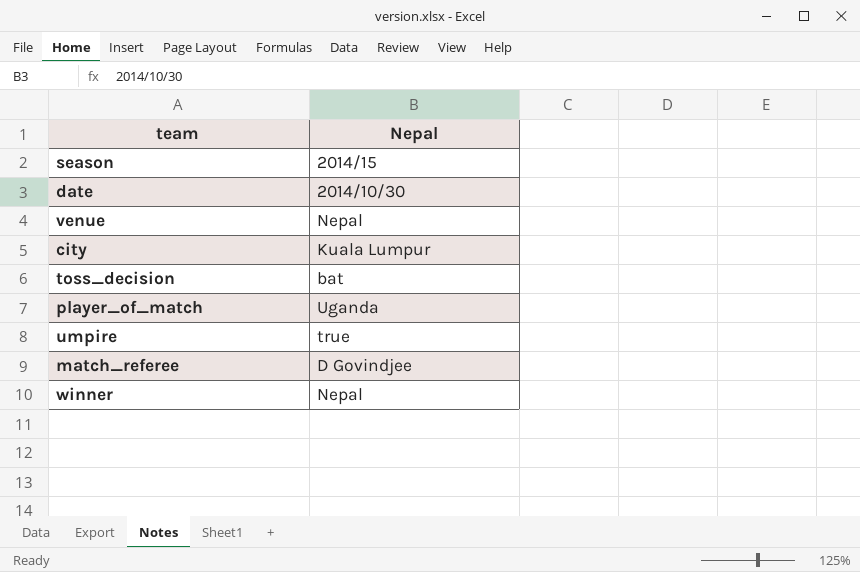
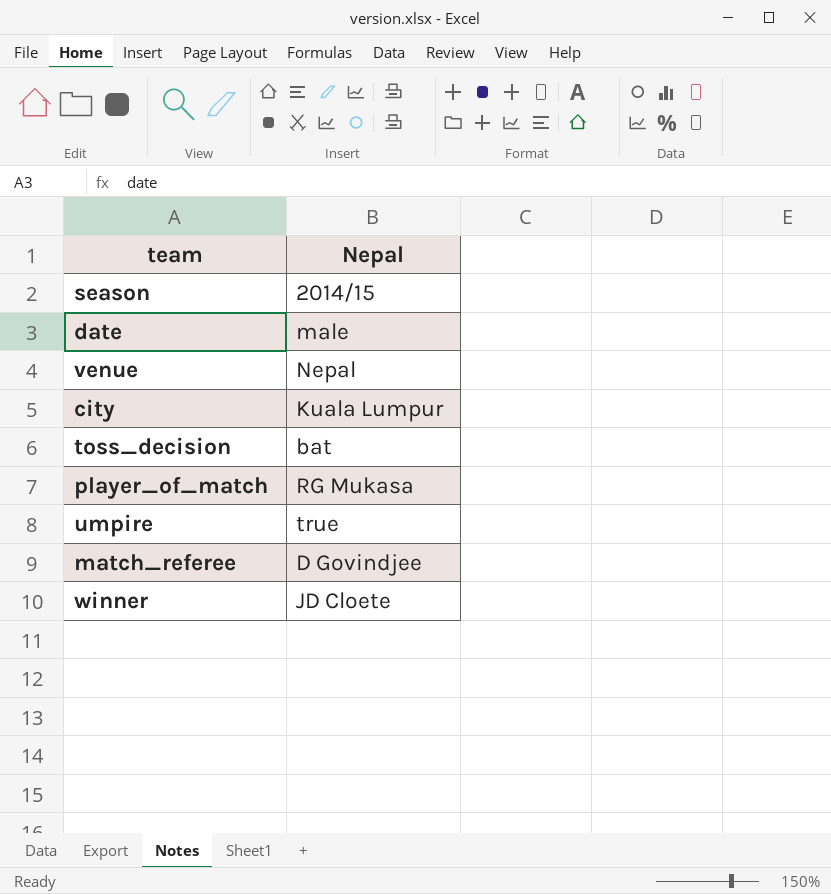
date | Nepal: 2014/10/30 -> male
player_of_match | Nepal: Uganda -> RG Mukasa
winner | Nepal: Nepal -> JD Cloete

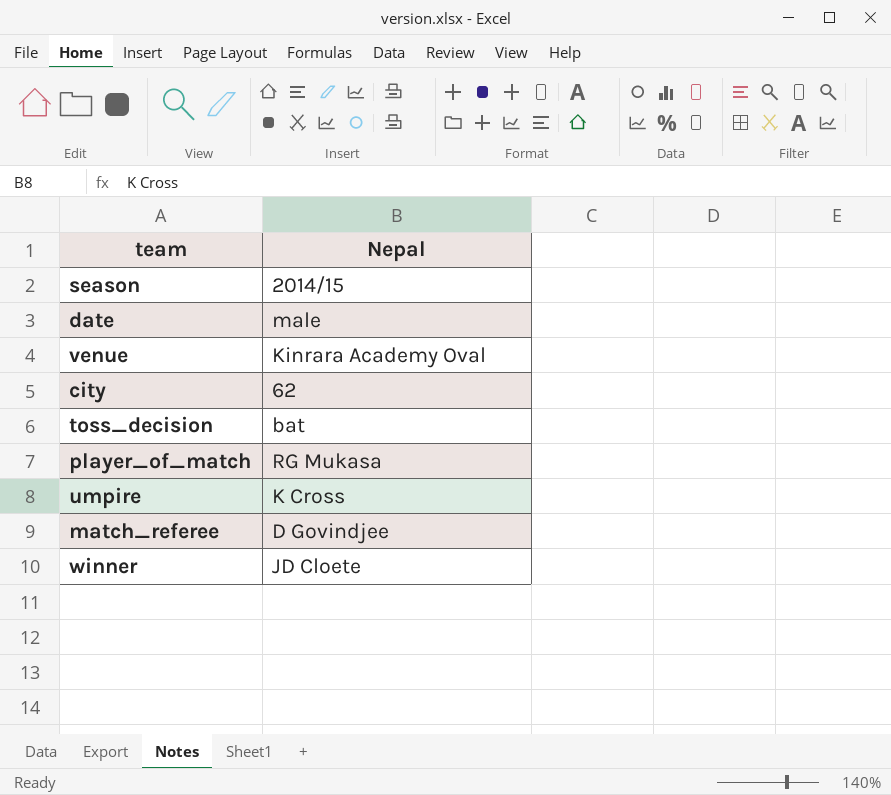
venue | Nepal: Nepal -> Kinrara Academy Oval
city | Nepal: Kuala Lumpur -> 62
umpire | Nepal: true -> K Cross

